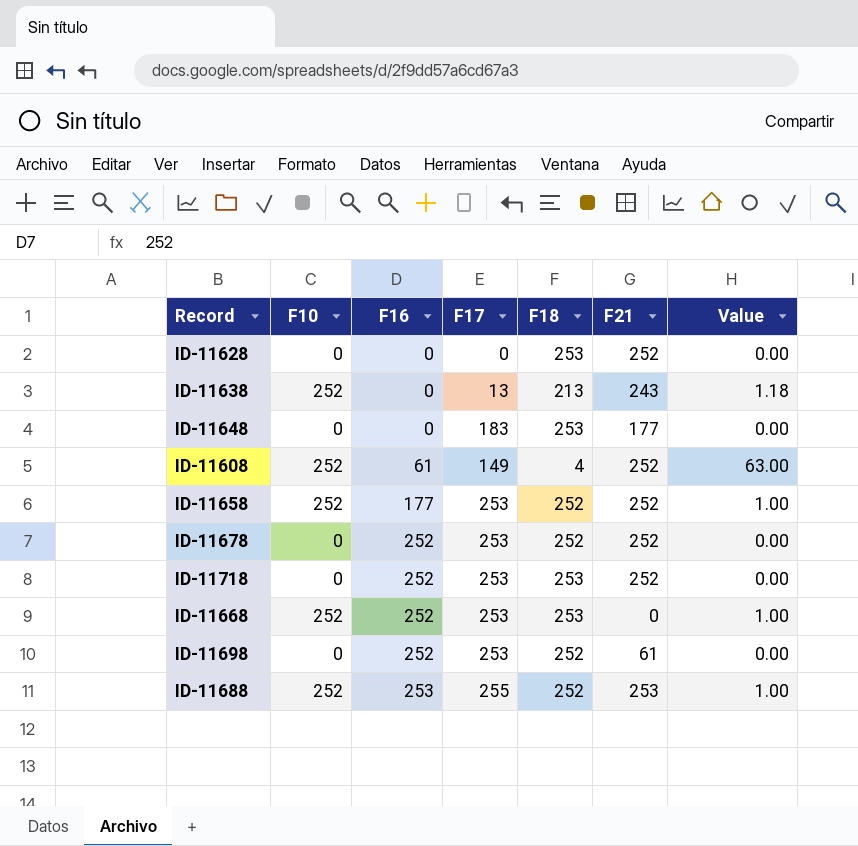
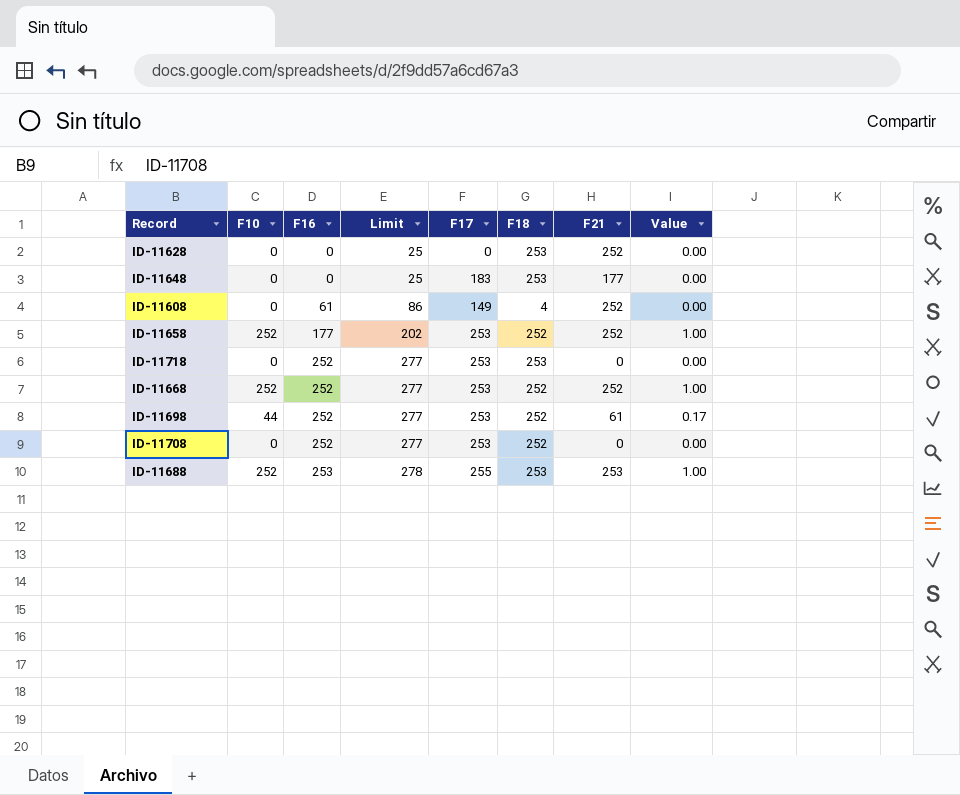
column Limit | formula: none -> [F16] + 25
row ID-11638: 252 | 0 | 13 | 213 | 243 | 1.18 -> none
row ID-11678: 0 | 252 | 253 | 252 | 252 | 0.00 -> none
ID-11608 | F10: 252 -> 0
ID-11608 | Value: 63.00 -> 0.00
ID-11718 | F21: 252 -> 0
ID-11668 | F18: 253 -> 252
ID-11668 | F21: 0 -> 252
ID-11698 | F10: 0 -> 44
ID-11698 | Value: 0.00 -> 0.17
row ID-11708: none -> 0 | 252 | 277 | 253 | 252 | 0 | 0.00
ID-11688 | F18: 252 -> 253

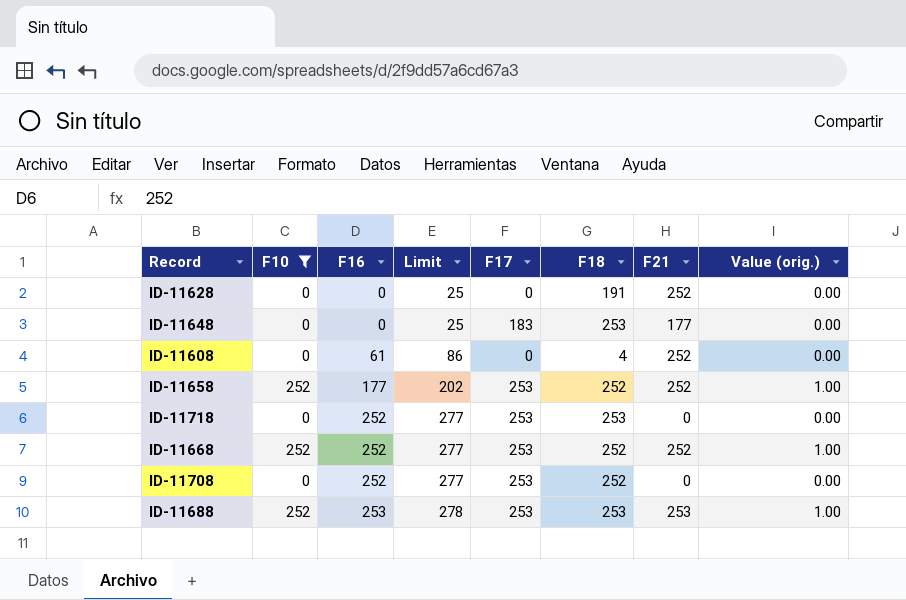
filter: none -> F10 != 44
column name: Value -> Value (orig.)
ID-11628 | F18: 253 -> 191
ID-11608 | F17: 149 -> 0
ID-11688 | F17: 255 -> 253

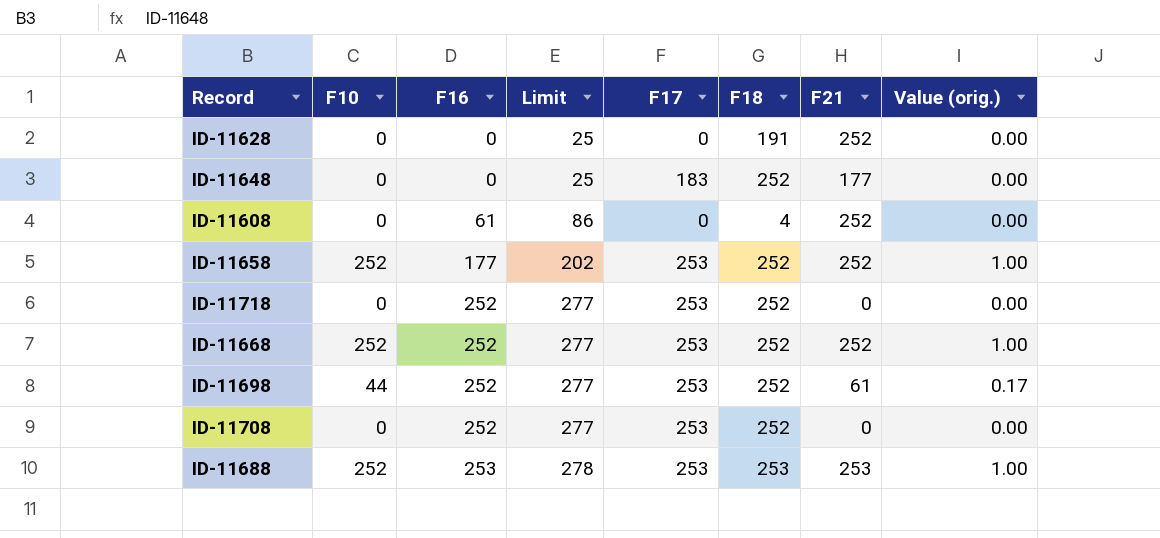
filter: F10 != 44 -> none
ID-11648 | F18: 253 -> 252
ID-11718 | F18: 253 -> 252

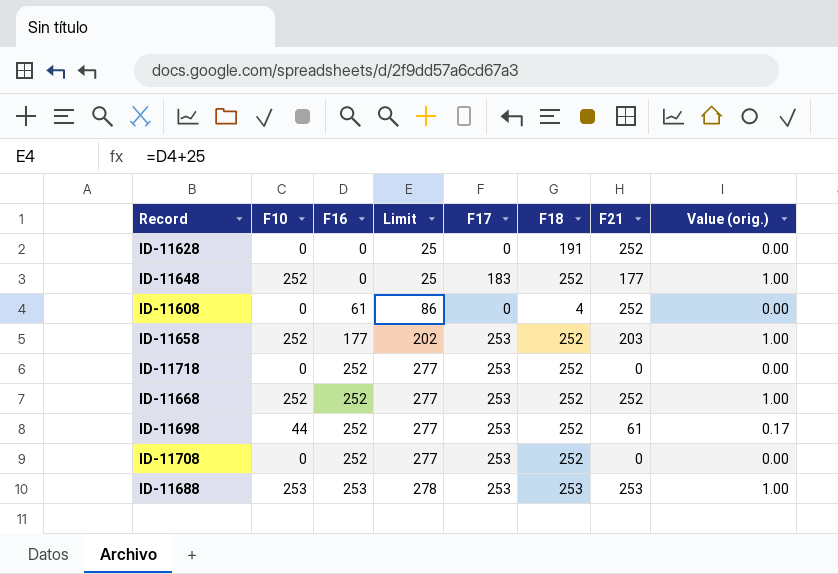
ID-11648 | F10: 0 -> 252
ID-11648 | Value (orig.): 0.00 -> 1.00
ID-11658 | F21: 252 -> 203
ID-11688 | F10: 252 -> 253

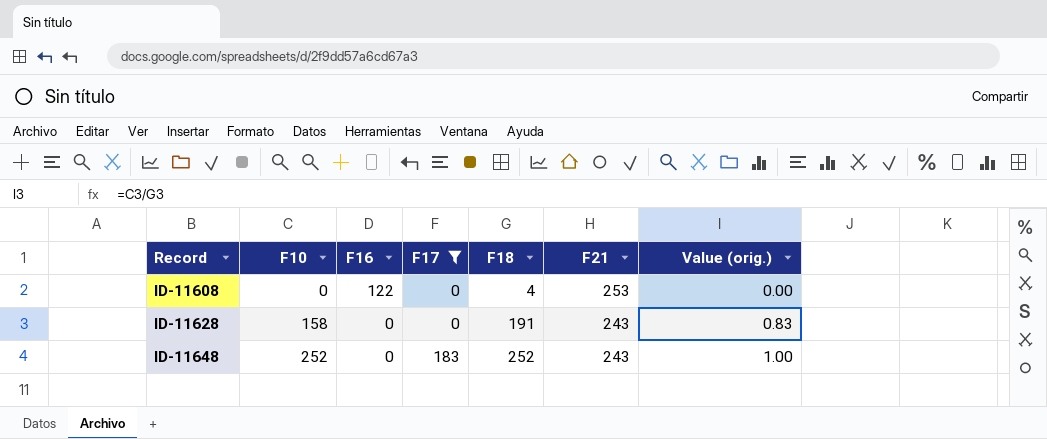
filter: none -> F17 != 253
row order: F16 ascending -> Record ascending
column Limit | formula: [F16] + 25 -> none
ID-11608 | F16: 61 -> 122
ID-11608 | F21: 252 -> 253
ID-11628 | F10: 0 -> 158
ID-11628 | F21: 252 -> 243
ID-11628 | Value (orig.): 0.00 -> 0.83
ID-11648 | F21: 177 -> 243

